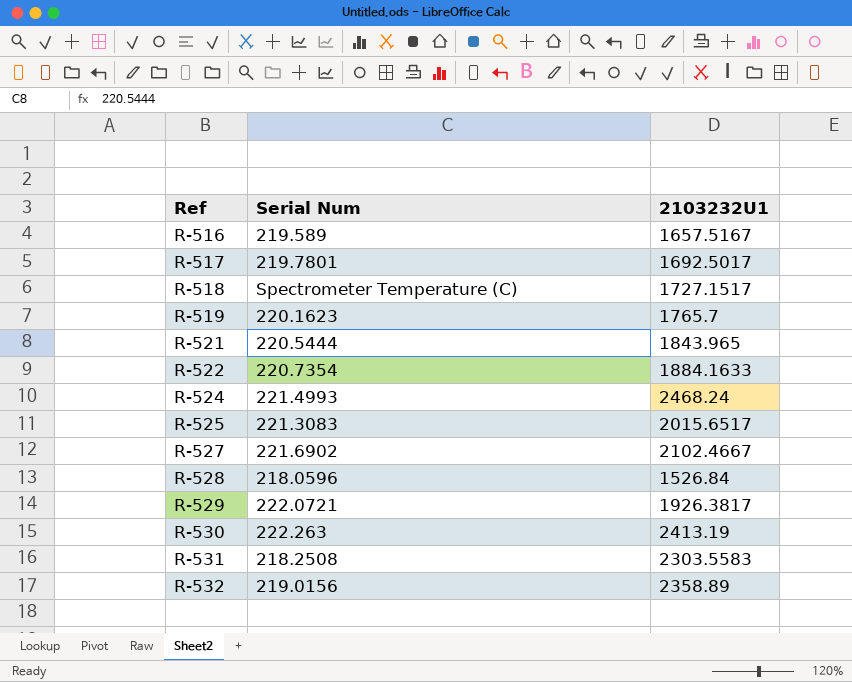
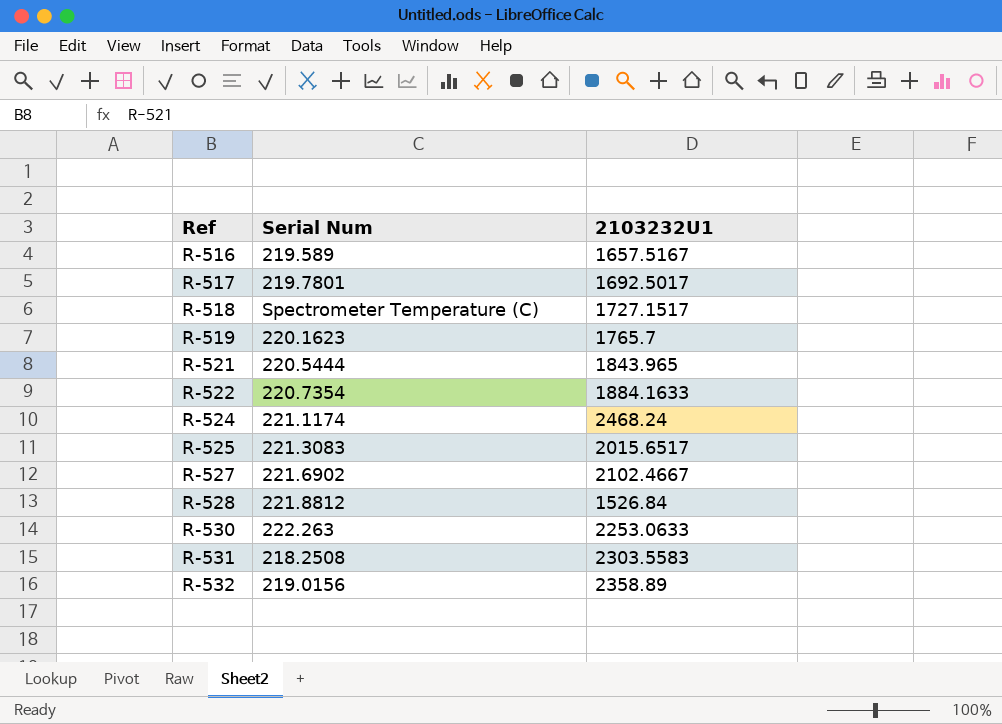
row R-529: 222.0721 | 1926.3817 -> none
R-524 | Serial Num: 221.4993 -> 221.1174
R-528 | Serial Num: 218.0596 -> 221.8812
R-530 | 2103232U1: 2413.19 -> 2253.0633

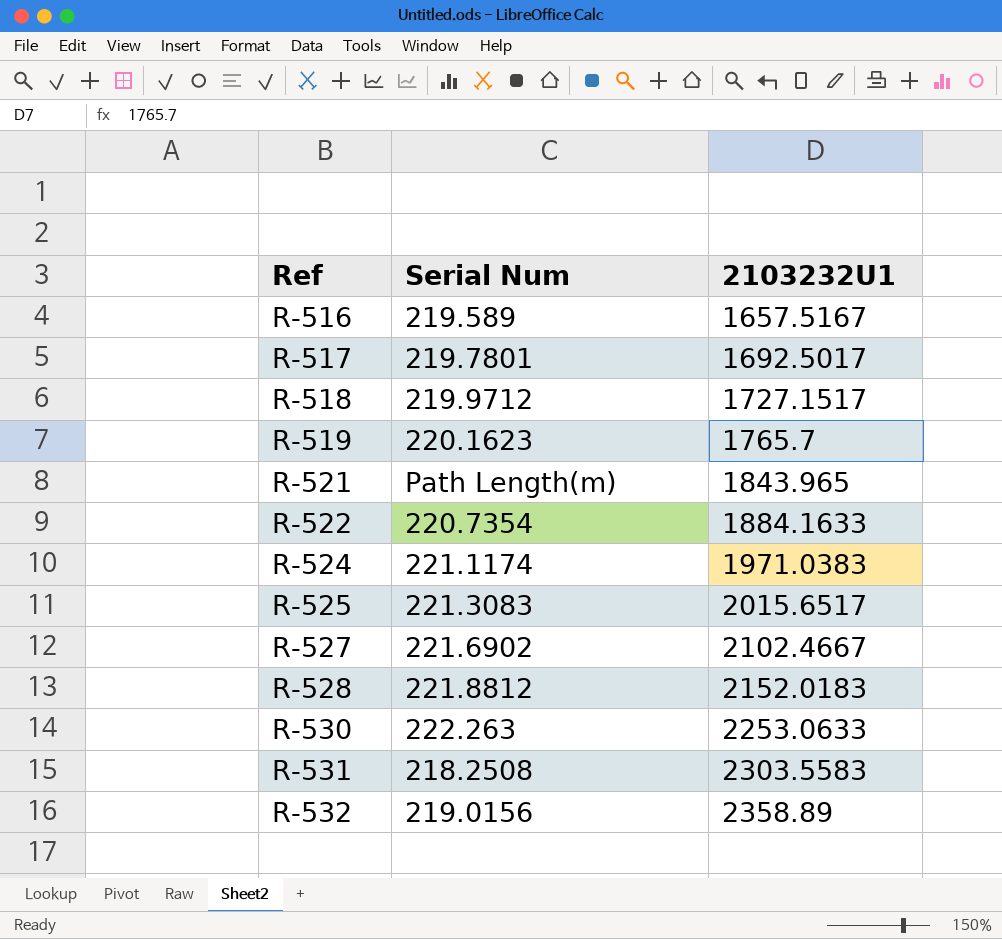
R-518 | Serial Num: Spectrometer Temperature (C) -> 219.9712
R-521 | Serial Num: 220.5444 -> Path Length(m)
R-524 | 2103232U1: 2468.24 -> 1971.0383
R-528 | 2103232U1: 1526.84 -> 2152.0183

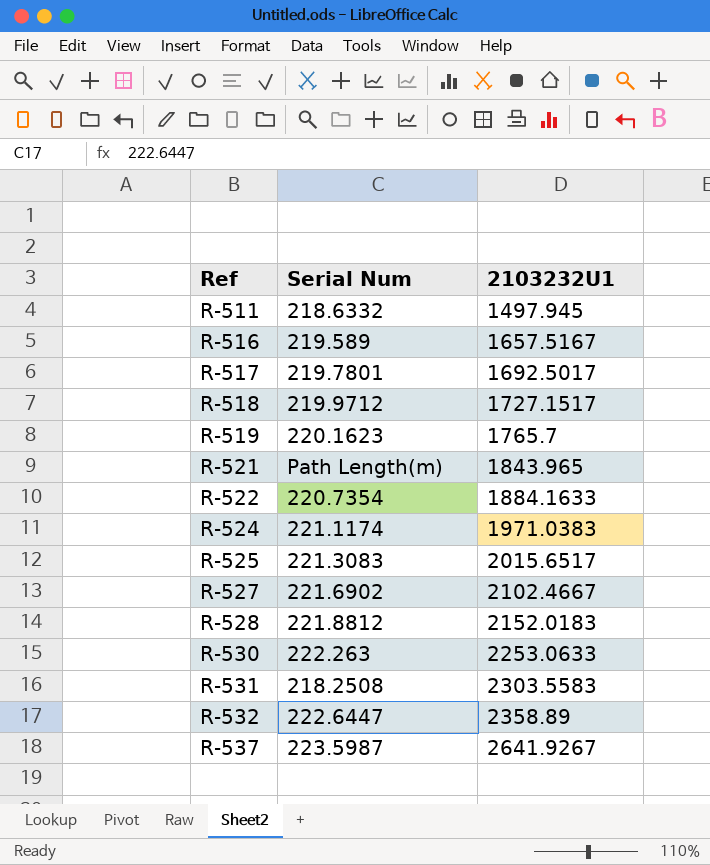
row R-511: none -> 218.6332 | 1497.945
R-532 | Serial Num: 219.0156 -> 222.6447
row R-537: none -> 223.5987 | 2641.9267

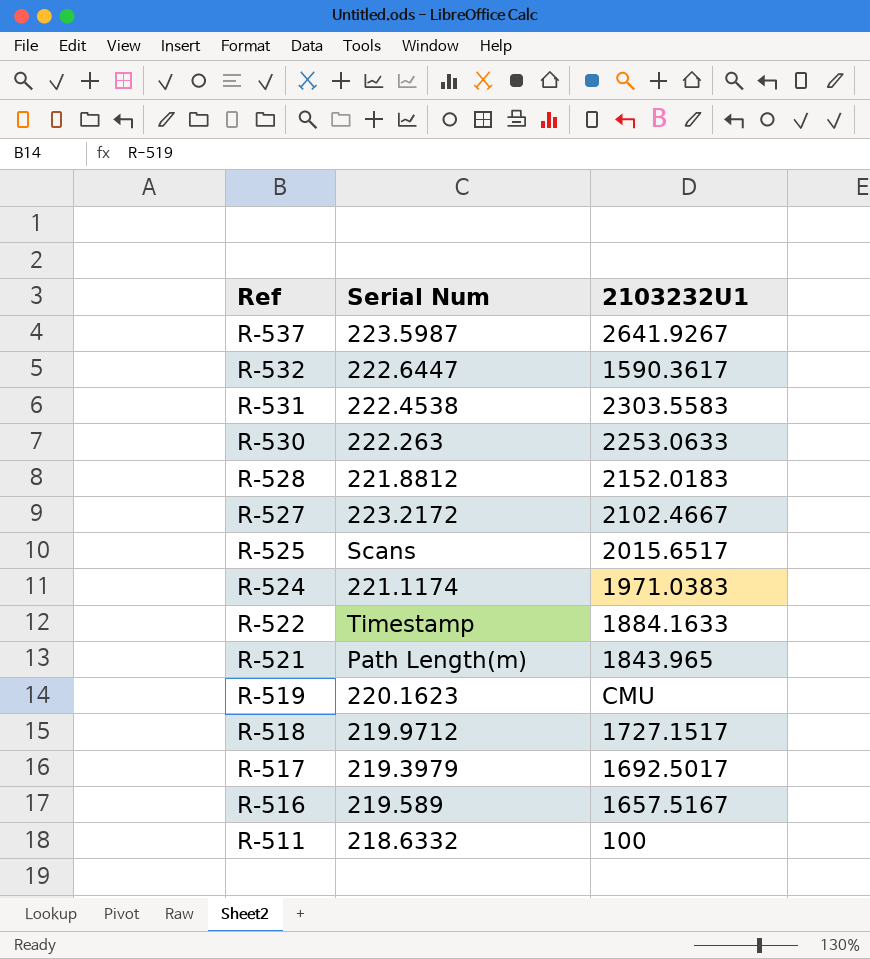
row order: Ref ascending -> Ref descending
R-532 | 2103232U1: 2358.89 -> 1590.3617
R-531 | Serial Num: 218.2508 -> 222.4538
R-527 | Serial Num: 221.6902 -> 223.2172
R-525 | Serial Num: 221.3083 -> Scans
R-522 | Serial Num: 220.7354 -> Timestamp
R-519 | 2103232U1: 1765.7 -> CMU
R-517 | Serial Num: 219.7801 -> 219.3979
R-511 | 2103232U1: 1497.945 -> 100

